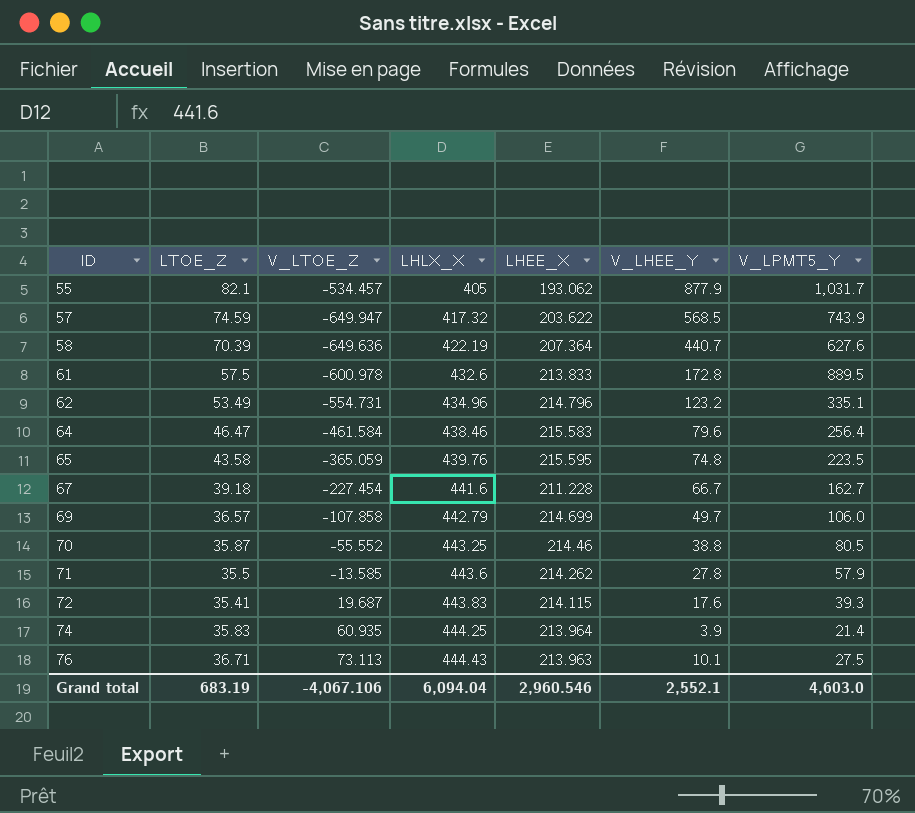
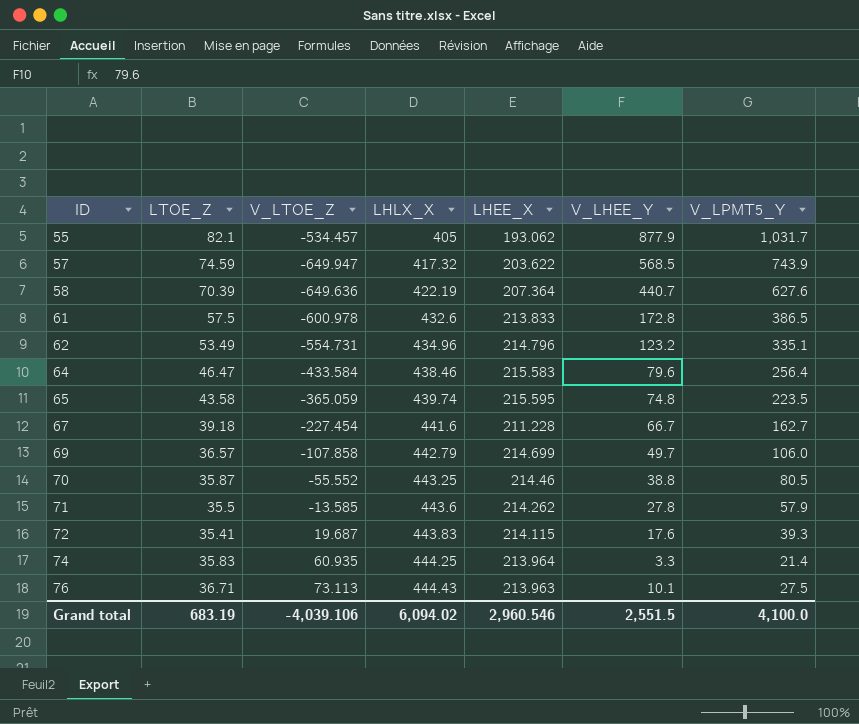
61 | V_LPMT5_Y: 889.5 -> 386.5
64 | V_LTOE_Z: -461.584 -> -433.584
65 | LHLX_X: 439.76 -> 439.74
74 | V_LHEE_Y: 3.9 -> 3.3
Grand total | V_LTOE_Z: -4,067.106 -> -4,039.106
Grand total | LHLX_X: 6,094.04 -> 6,094.02
Grand total | V_LHEE_Y: 2,552.1 -> 2,551.5
Grand total | V_LPMT5_Y: 4,603.0 -> 4,100.0

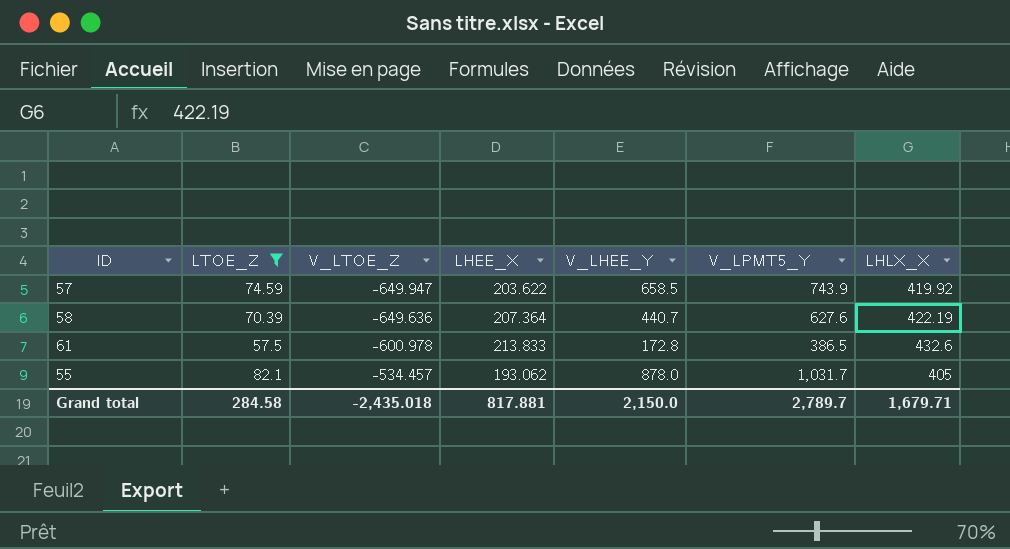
filter: none -> LTOE_Z >= 57.5
row order: ID ascending -> V_LTOE_Z ascending
column LHLX_X | position: 4 -> 7
57 | V_LHEE_Y: 568.5 -> 658.5
57 | LHLX_X: 417.32 -> 419.92
55 | V_LHEE_Y: 877.9 -> 878.0
Grand total | LTOE_Z: 683.19 -> 284.58
Grand total | V_LTOE_Z: -4,039.106 -> -2,435.018
Grand total | LHEE_X: 2,960.546 -> 817.881
Grand total | V_LHEE_Y: 2,551.5 -> 2,150.0
Grand total | V_LPMT5_Y: 4,100.0 -> 2,789.7
Grand total | LHLX_X: 6,094.02 -> 1,679.71

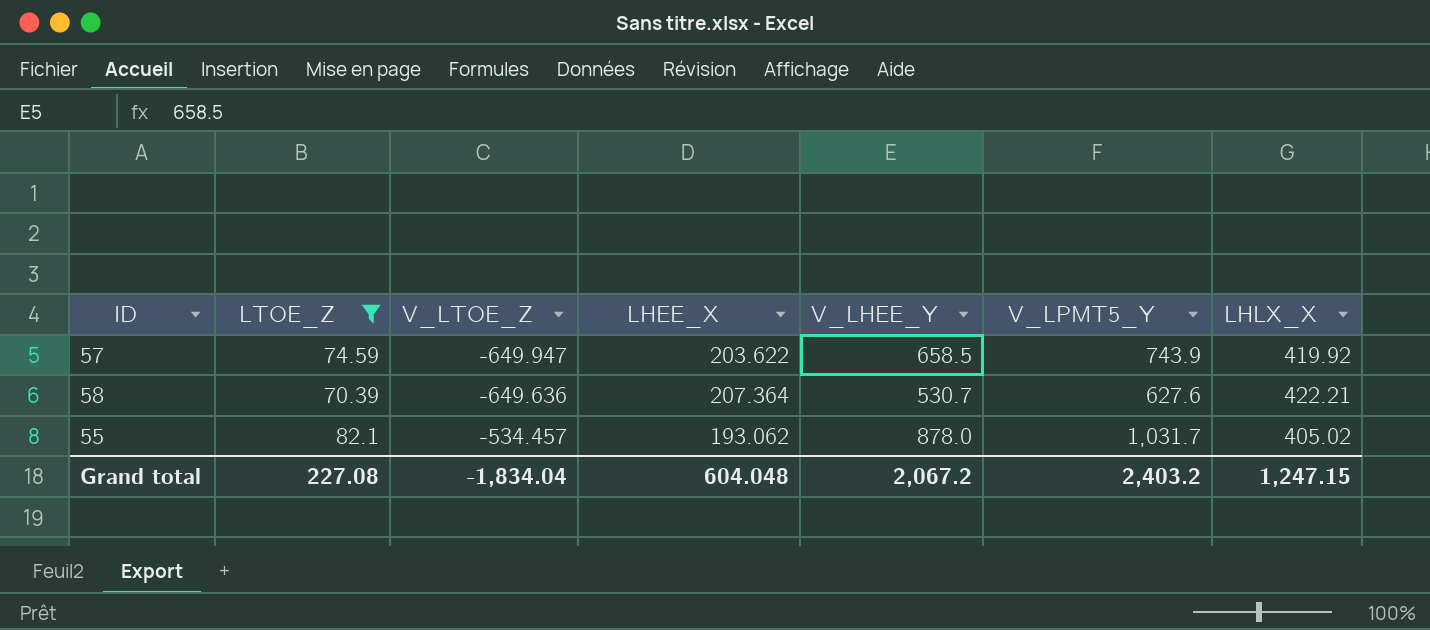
row 61: 57.5 | -600.978 | 213.833 | 172.8 | 386.5 | 432.6 -> none
58 | V_LHEE_Y: 440.7 -> 530.7
58 | LHLX_X: 422.19 -> 422.21
55 | LHLX_X: 405 -> 405.02
Grand total | LTOE_Z: 284.58 -> 227.08
Grand total | V_LTOE_Z: -2,435.018 -> -1,834.04
Grand total | LHEE_X: 817.881 -> 604.048
Grand total | V_LHEE_Y: 2,150.0 -> 2,067.2
Grand total | V_LPMT5_Y: 2,789.7 -> 2,403.2
Grand total | LHLX_X: 1,679.71 -> 1,247.15

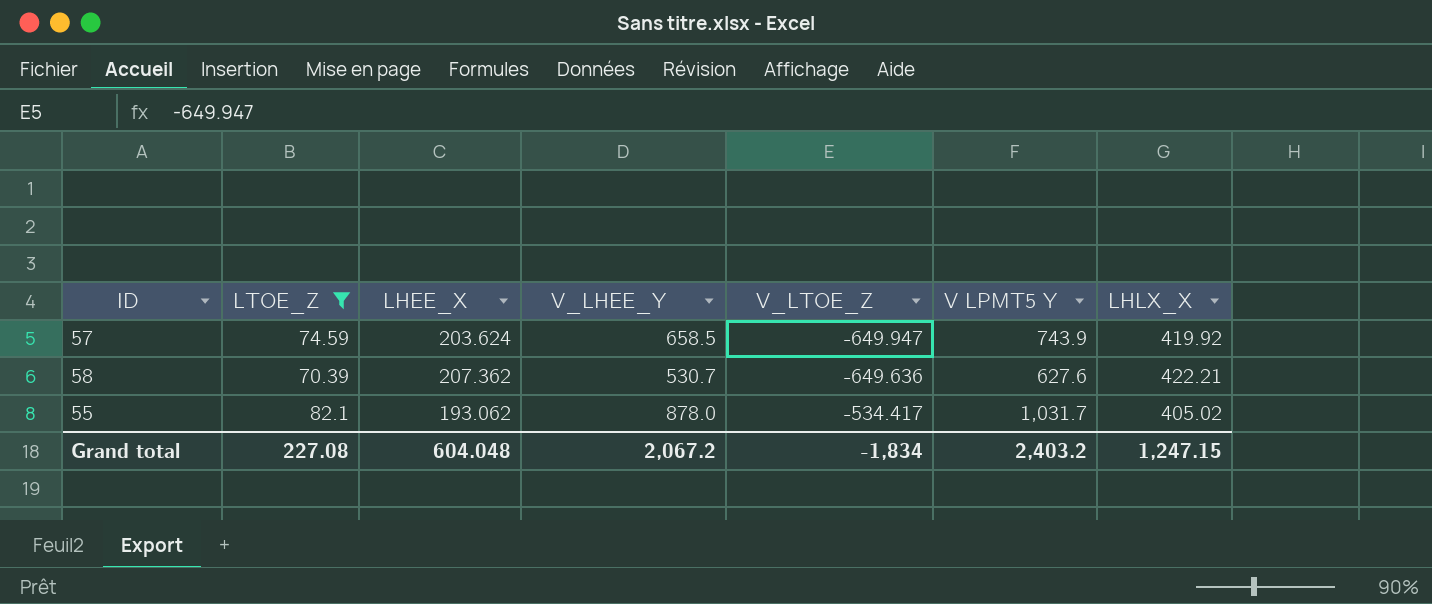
column V_LTOE_Z | position: 3 -> 5
column name: V_LPMT5_Y -> V LPMT5 Y
57 | LHEE_X: 203.622 -> 203.624
58 | LHEE_X: 207.364 -> 207.362
55 | V_LTOE_Z: -534.457 -> -534.417
Grand total | V_LTOE_Z: -1,834.04 -> -1,834

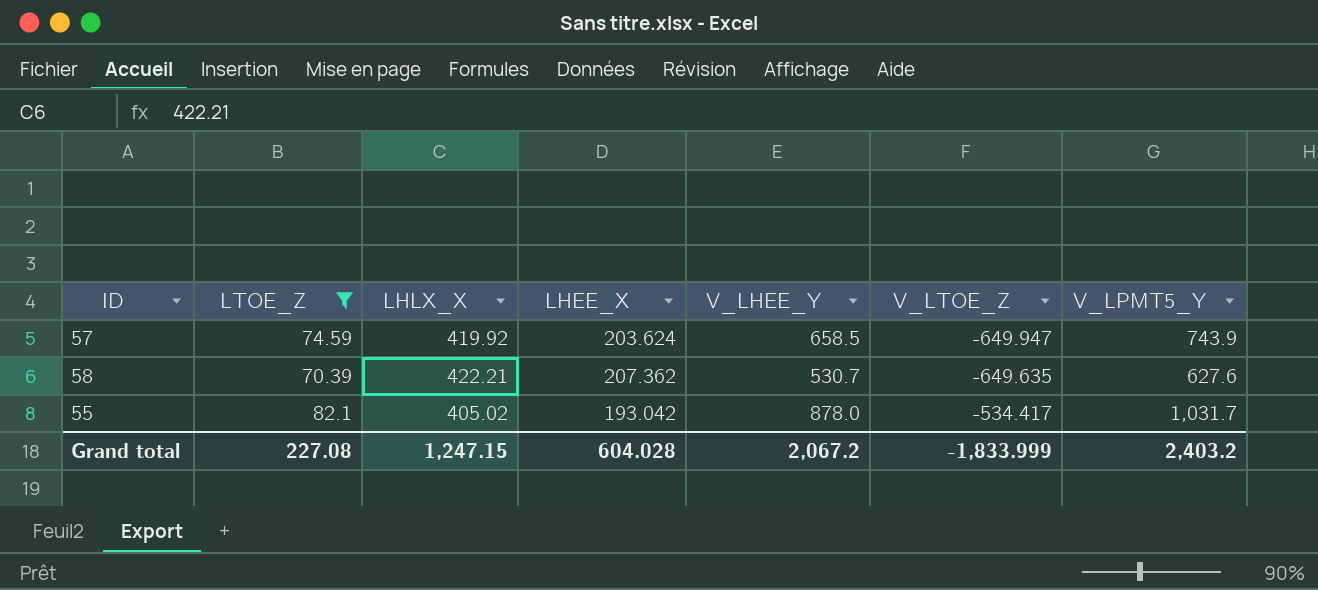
column LHLX_X | position: 7 -> 3
column name: V LPMT5 Y -> V_LPMT5_Y
58 | V_LTOE_Z: -649.636 -> -649.635
55 | LHEE_X: 193.062 -> 193.042
Grand total | LHEE_X: 604.048 -> 604.028
Grand total | V_LTOE_Z: -1,834 -> -1,833.999

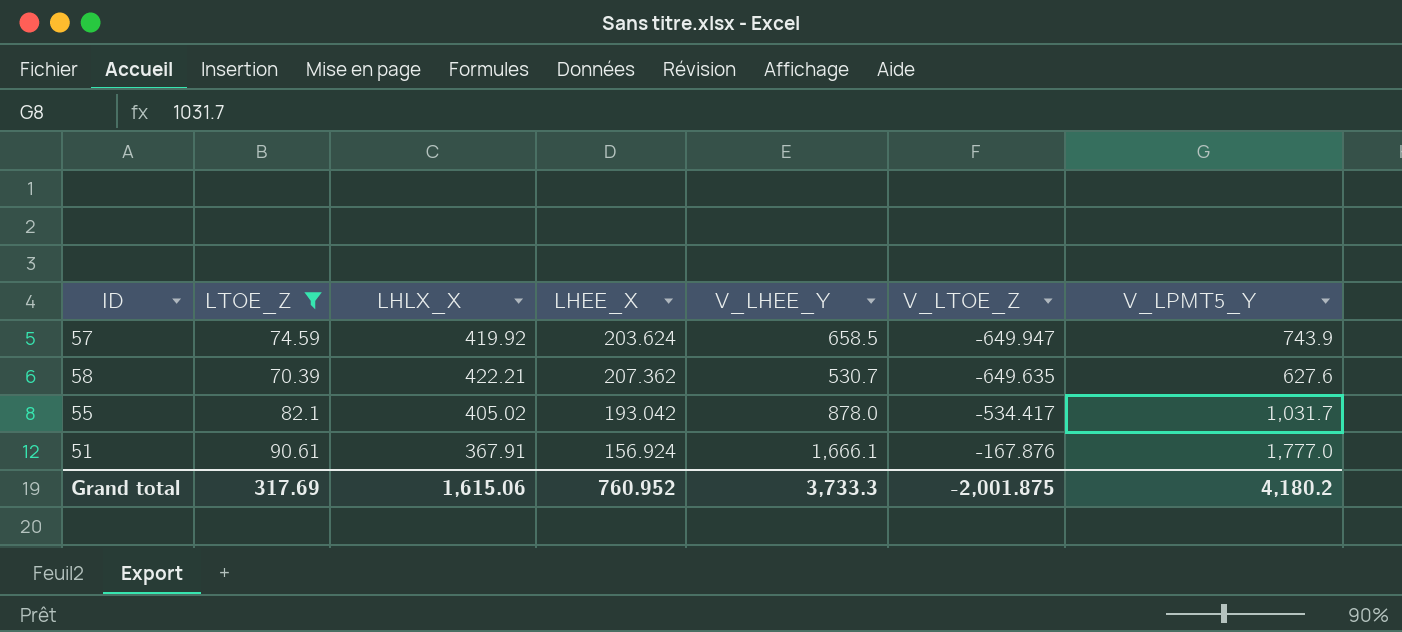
row 51: none -> 90.61 | 367.91 | 156.924 | 1,666.1 | -167.876 | 1,777.0
Grand total | LTOE_Z: 227.08 -> 317.69
Grand total | LHLX_X: 1,247.15 -> 1,615.06
Grand total | LHEE_X: 604.028 -> 760.952
Grand total | V_LHEE_Y: 2,067.2 -> 3,733.3
Grand total | V_LTOE_Z: -1,833.999 -> -2,001.875
Grand total | V_LPMT5_Y: 2,403.2 -> 4,180.2

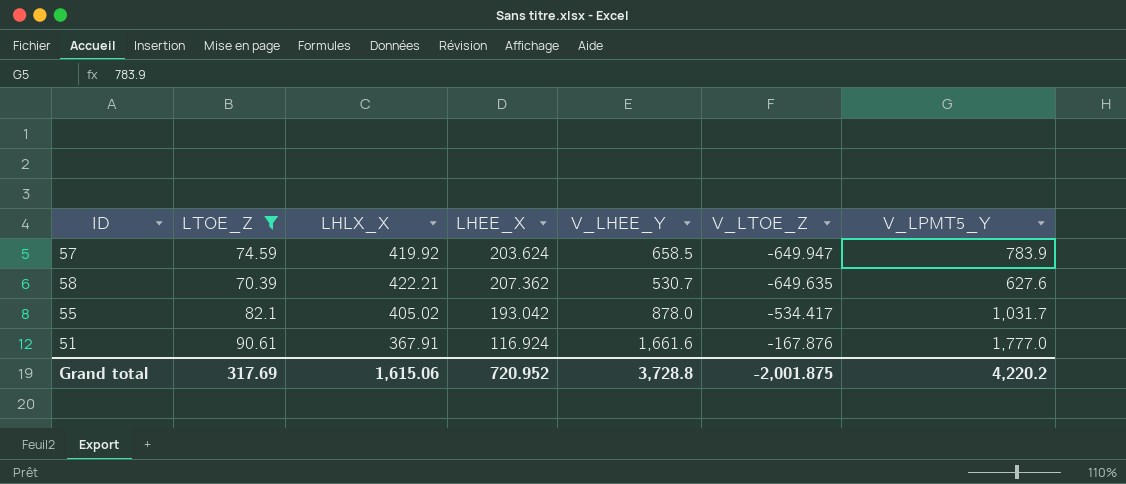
57 | V_LPMT5_Y: 743.9 -> 783.9
51 | LHEE_X: 156.924 -> 116.924
51 | V_LHEE_Y: 1,666.1 -> 1,661.6
Grand total | LHEE_X: 760.952 -> 720.952
Grand total | V_LHEE_Y: 3,733.3 -> 3,728.8
Grand total | V_LPMT5_Y: 4,180.2 -> 4,220.2

